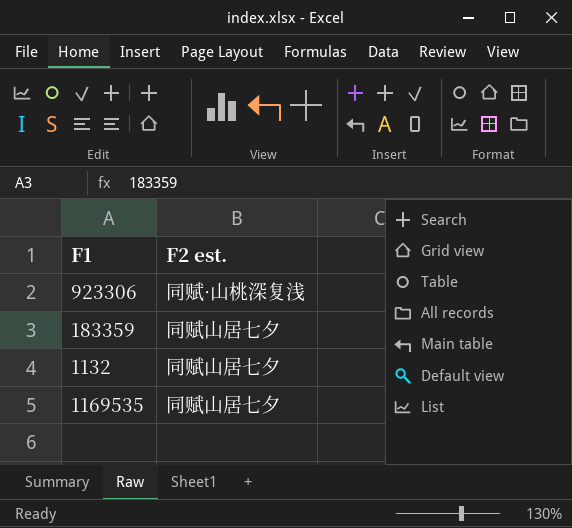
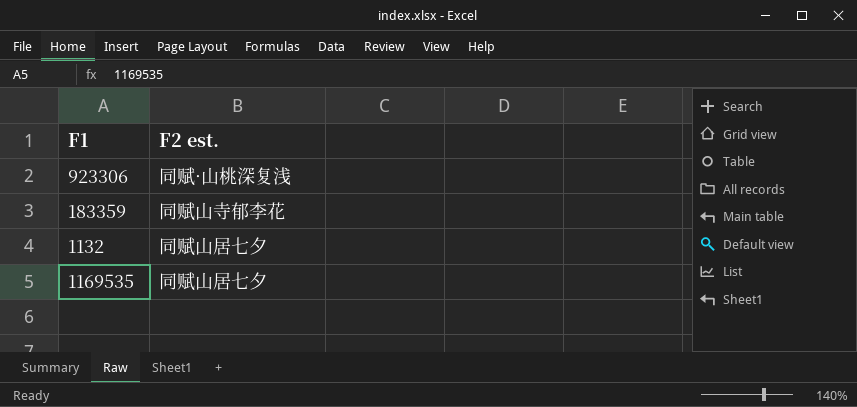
183359 | F2 est.: 同赋山居七夕 -> 同赋山寺郁李花

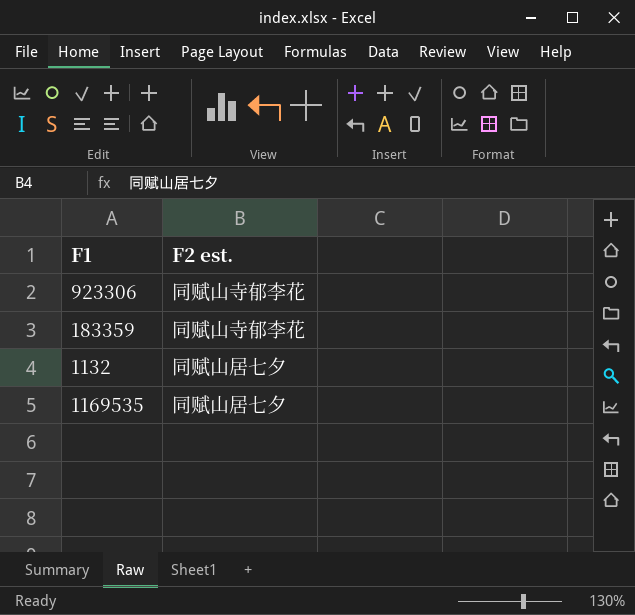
923306 | F2 est.: 同赋·山桃深复浅 -> 同赋山寺郁李花

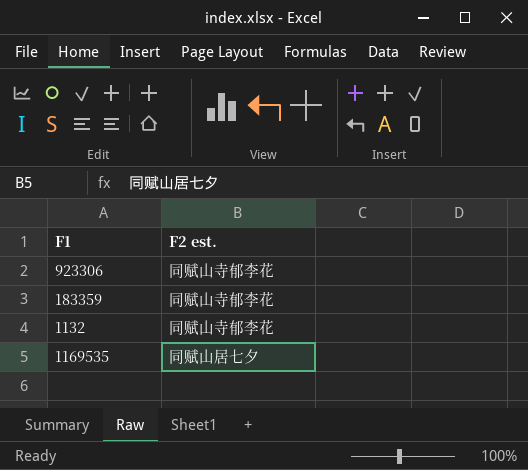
1132 | F2 est.: 同赋山居七夕 -> 同赋山寺郁李花

